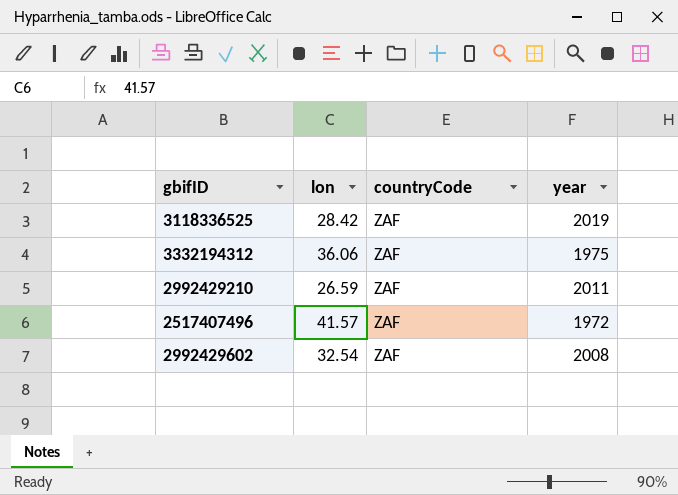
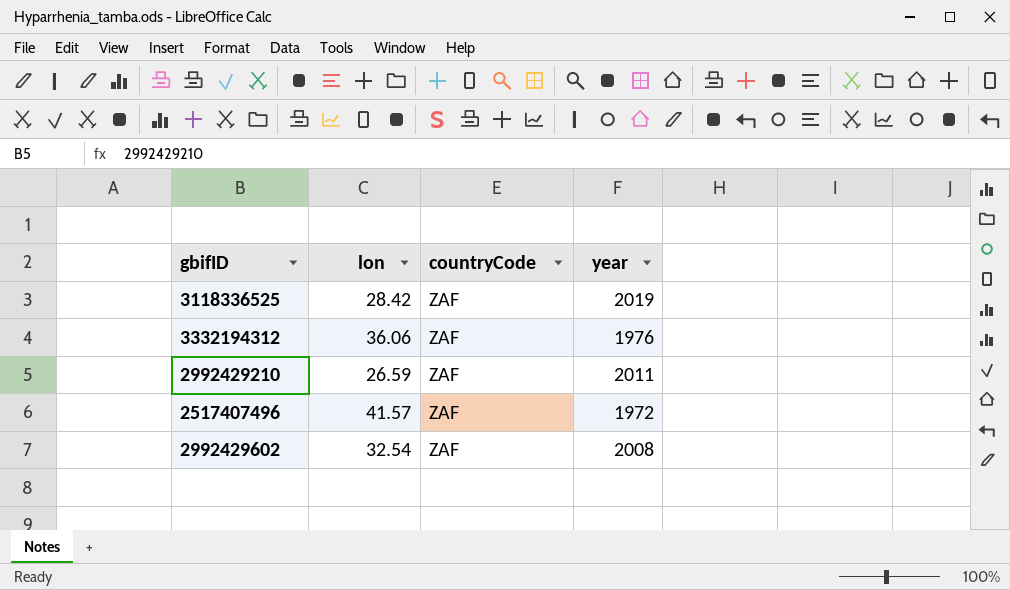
3332194312 | year: 1975 -> 1976

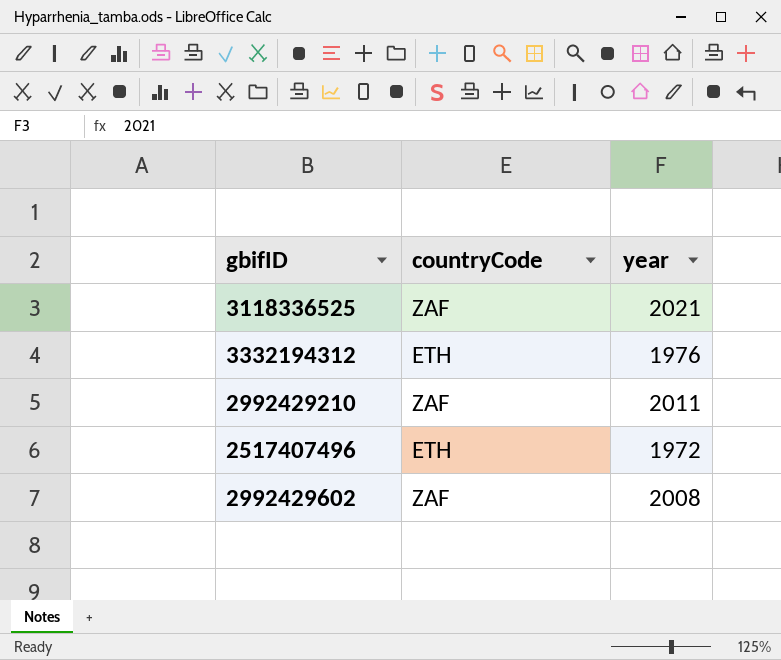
column lon | position: 2 -> none
3118336525 | year: 2019 -> 2021
3332194312 | countryCode: ZAF -> ETH
2517407496 | countryCode: ZAF -> ETH

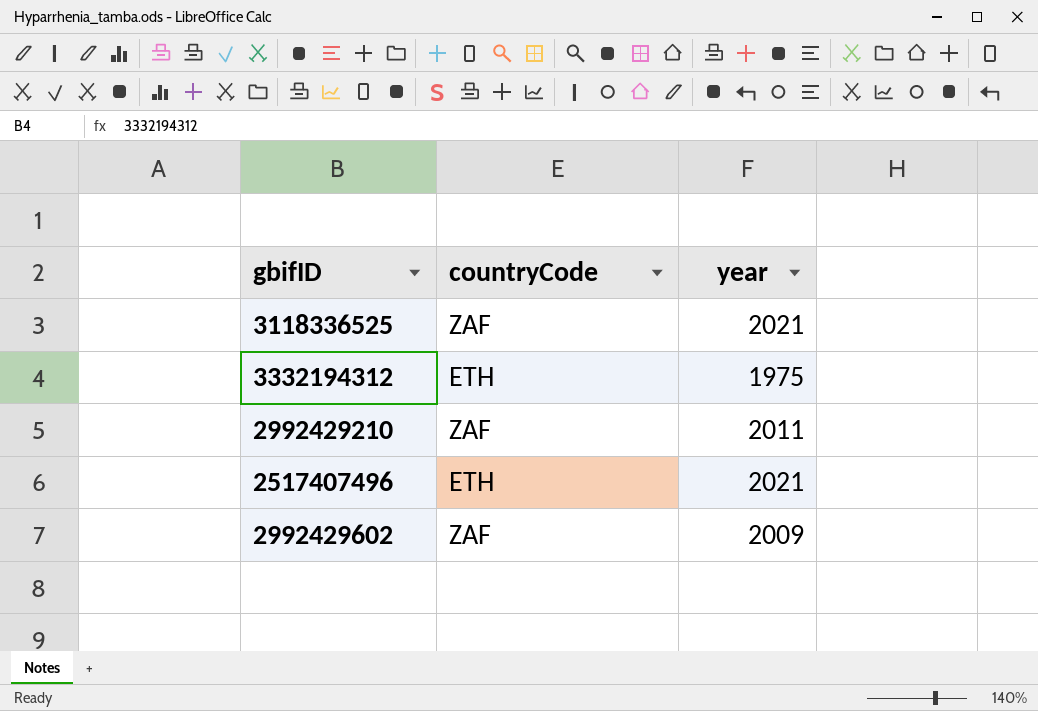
3332194312 | year: 1976 -> 1975
2517407496 | year: 1972 -> 2021
2992429602 | year: 2008 -> 2009

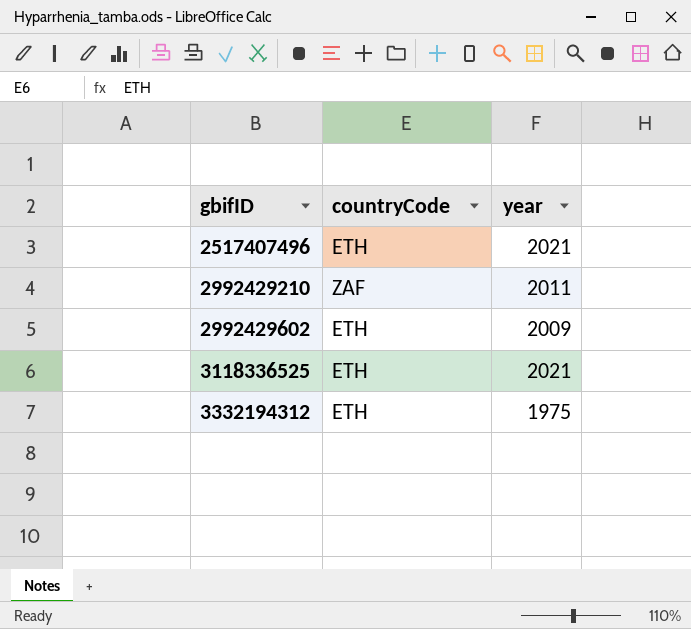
row order: none -> gbifID ascending
2992429602 | countryCode: ZAF -> ETH
3118336525 | countryCode: ZAF -> ETH

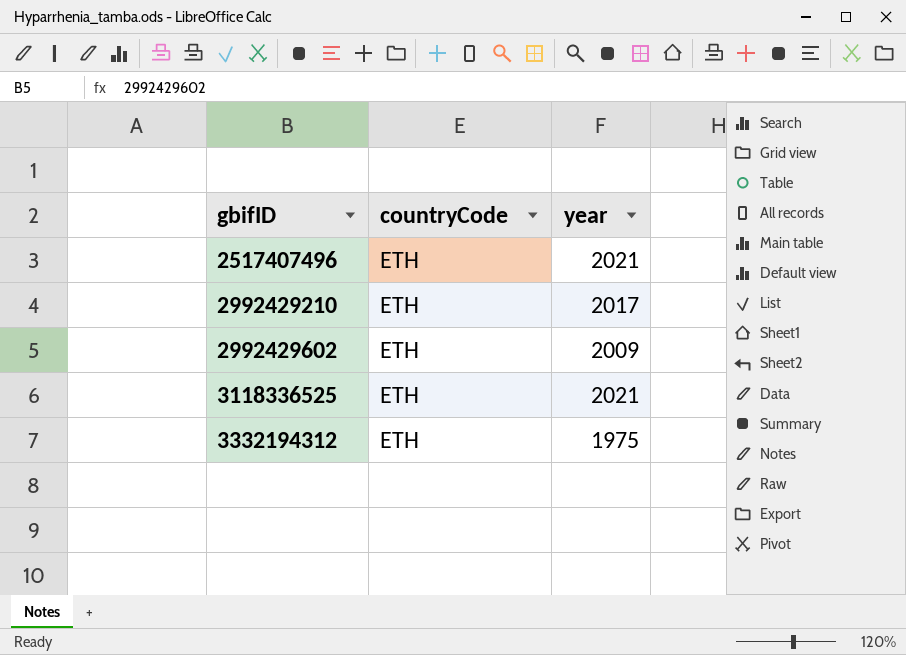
2992429210 | countryCode: ZAF -> ETH
2992429210 | year: 2011 -> 2017

